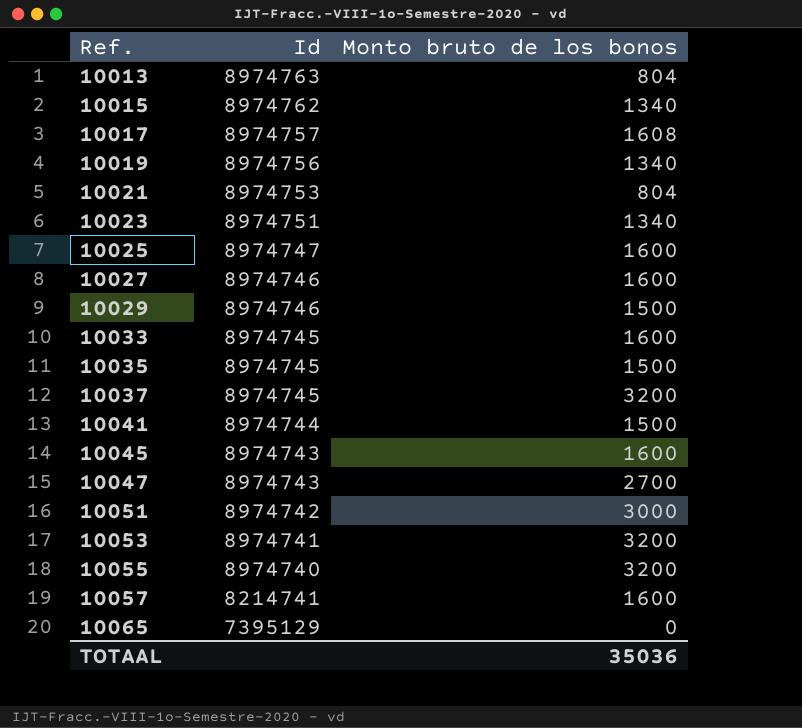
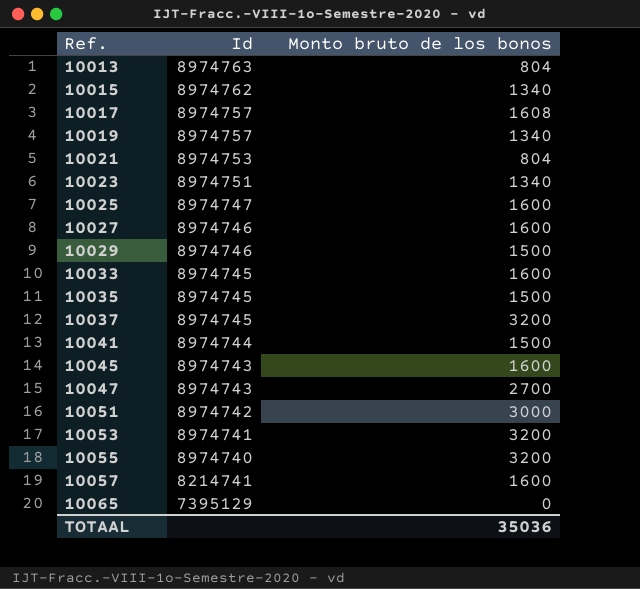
10019 | Id: 8974756 -> 8974757

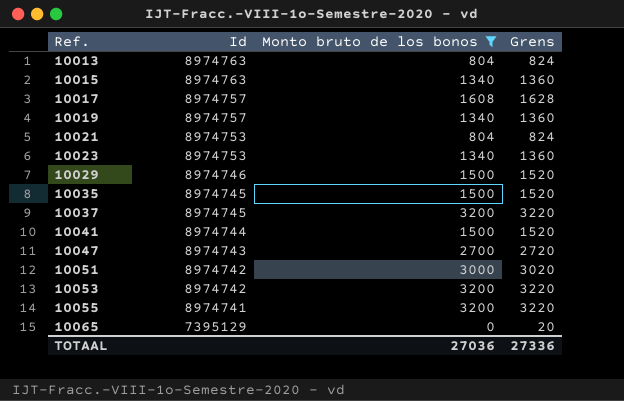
filter: none -> Monto bruto de los bonos != 1600
column Grens | formula: none -> [Monto bruto de los bonos] + 20
10015 | Id: 8974762 -> 8974763
10023 | Id: 8974751 -> 8974753
10053 | Id: 8974741 -> 8974742
10055 | Id: 8974740 -> 8974741
TOTAAL | Monto bruto de los bonos: 35036 -> 27036

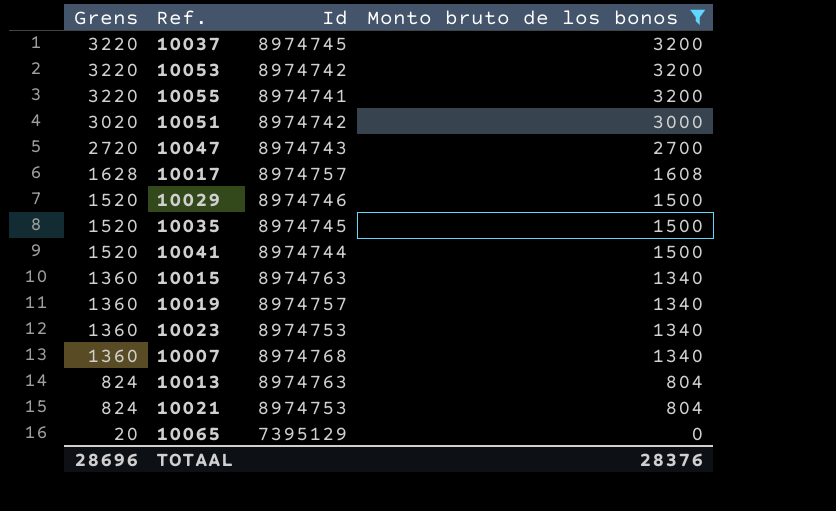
row order: Ref. ascending -> Grens descending
column Grens | position: 4 -> 1
row 10007: none -> 1360 | 8974768 | 1340
TOTAAL | Grens: 27336 -> 28696
TOTAAL | Monto bruto de los bonos: 27036 -> 28376

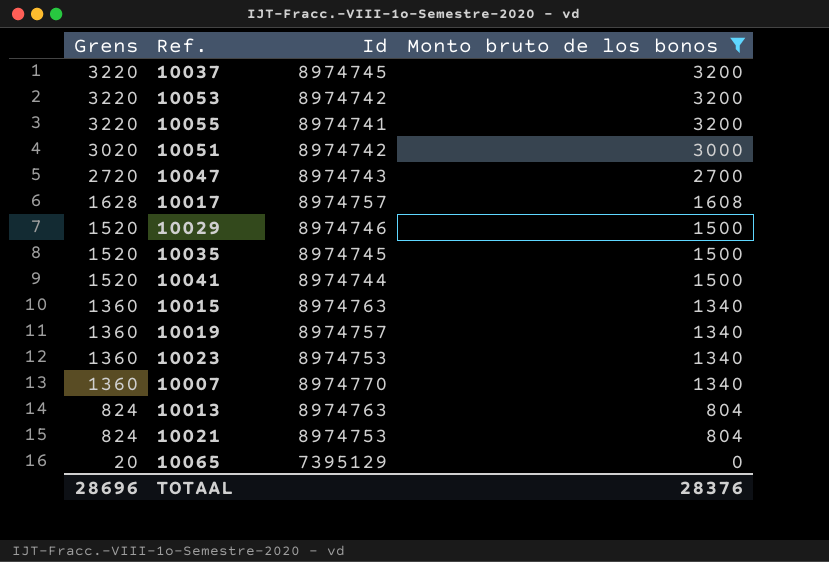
10007 | Id: 8974768 -> 8974770

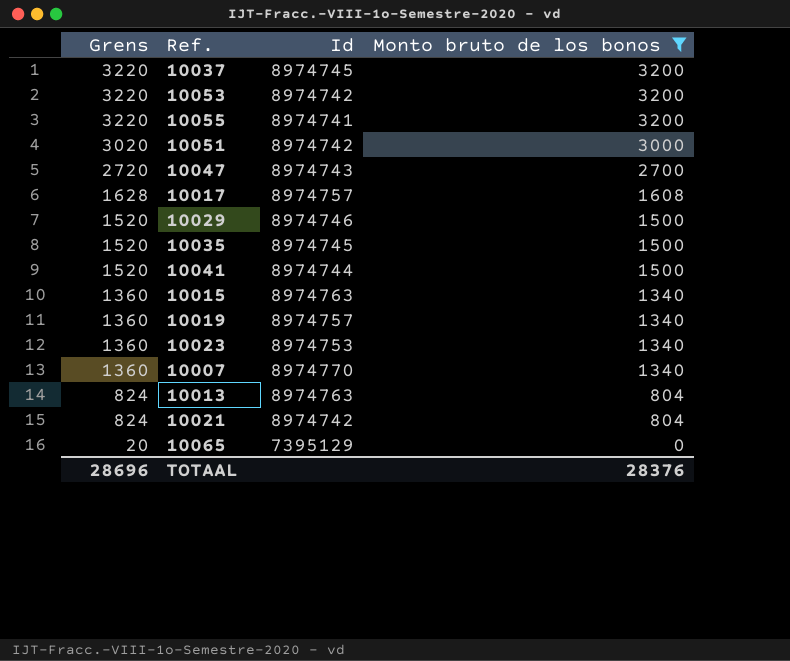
10021 | Id: 8974753 -> 8974742

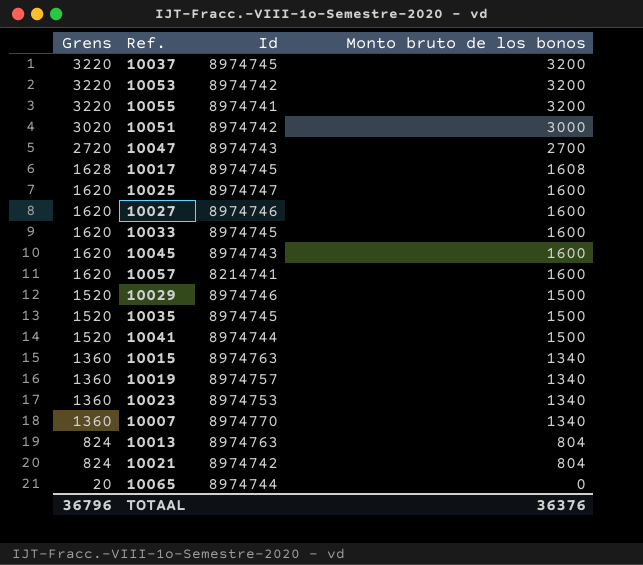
filter: Monto bruto de los bonos != 1600 -> none
10017 | Id: 8974757 -> 8974745
10065 | Id: 7395129 -> 8974744
TOTAAL | Grens: 28696 -> 36796
TOTAAL | Monto bruto de los bonos: 28376 -> 36376

